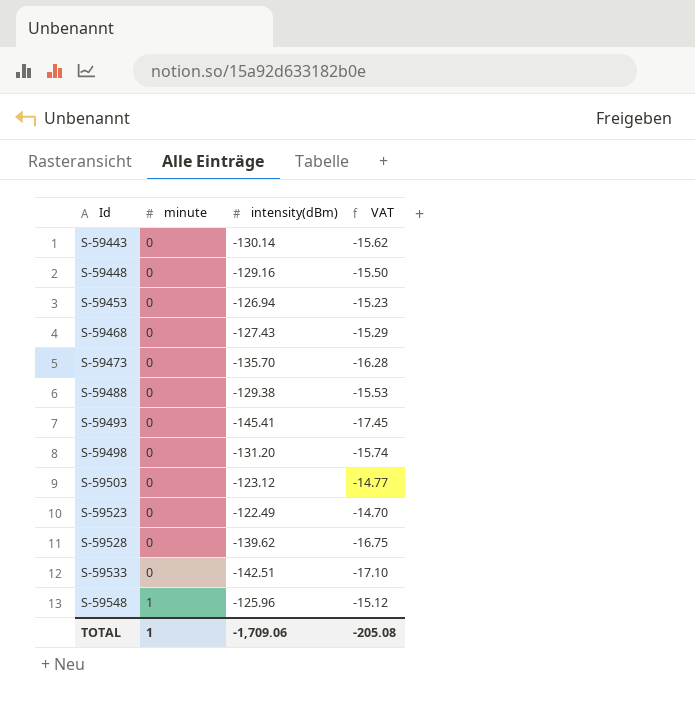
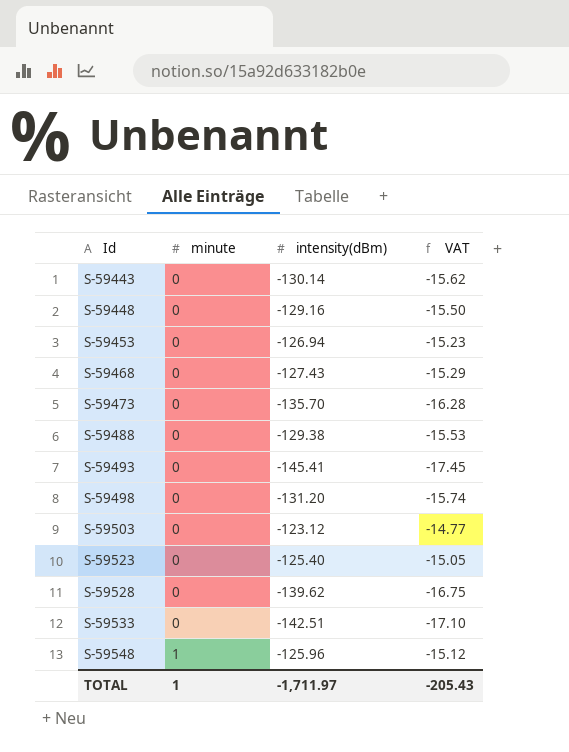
S-59523 | intensity(dBm): -122.49 -> -125.40
S-59523 | VAT: -14.70 -> -15.05
TOTAL | intensity(dBm): -1,709.06 -> -1,711.97
TOTAL | VAT: -205.08 -> -205.43

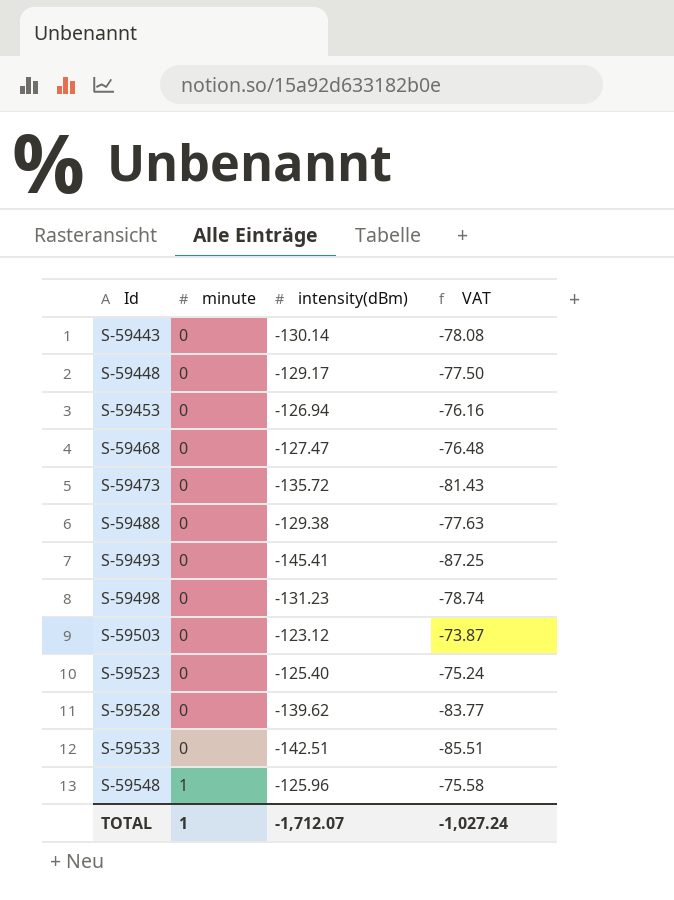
column VAT | formula: [intensity(dBm)] * 0.12 -> [intensity(dBm)] * 0.6
S-59448 | intensity(dBm): -129.16 -> -129.17
S-59468 | intensity(dBm): -127.43 -> -127.47
S-59473 | intensity(dBm): -135.70 -> -135.72
S-59498 | intensity(dBm): -131.20 -> -131.23
TOTAL | intensity(dBm): -1,711.97 -> -1,712.07
TOTAL | VAT: -205.43 -> -1,027.24

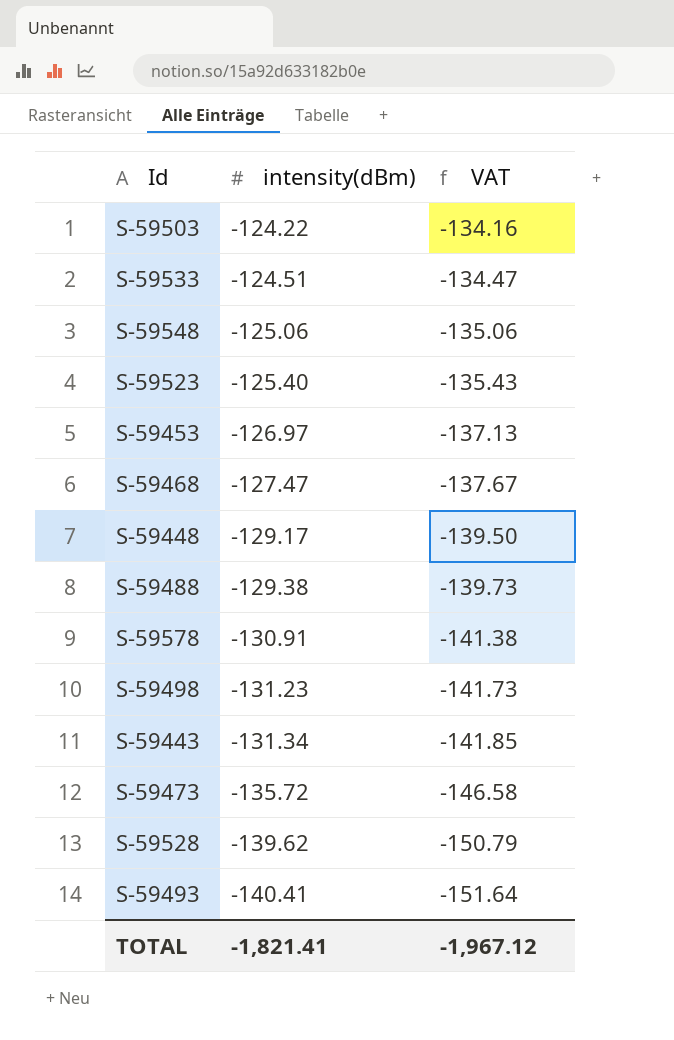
row order: Id ascending -> intensity(dBm) descending
column minute | position: 2 -> none
column VAT | formula: [intensity(dBm)] * 0.6 -> [intensity(dBm)] * 1.08
S-59503 | intensity(dBm): -123.12 -> -124.22
S-59533 | intensity(dBm): -142.51 -> -124.51
S-59548 | intensity(dBm): -125.96 -> -125.06
S-59453 | intensity(dBm): -126.94 -> -126.97
row S-59578: none -> -130.91 | -141.38
S-59443 | intensity(dBm): -130.14 -> -131.34
S-59493 | intensity(dBm): -145.41 -> -140.41
TOTAL | intensity(dBm): -1,712.07 -> -1,821.41
TOTAL | VAT: -1,027.24 -> -1,967.12

